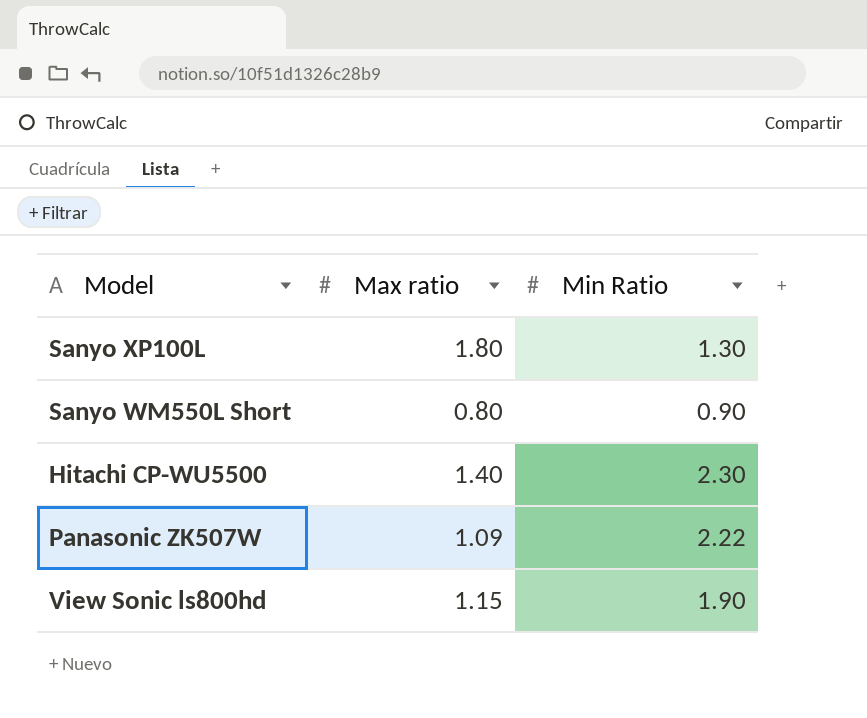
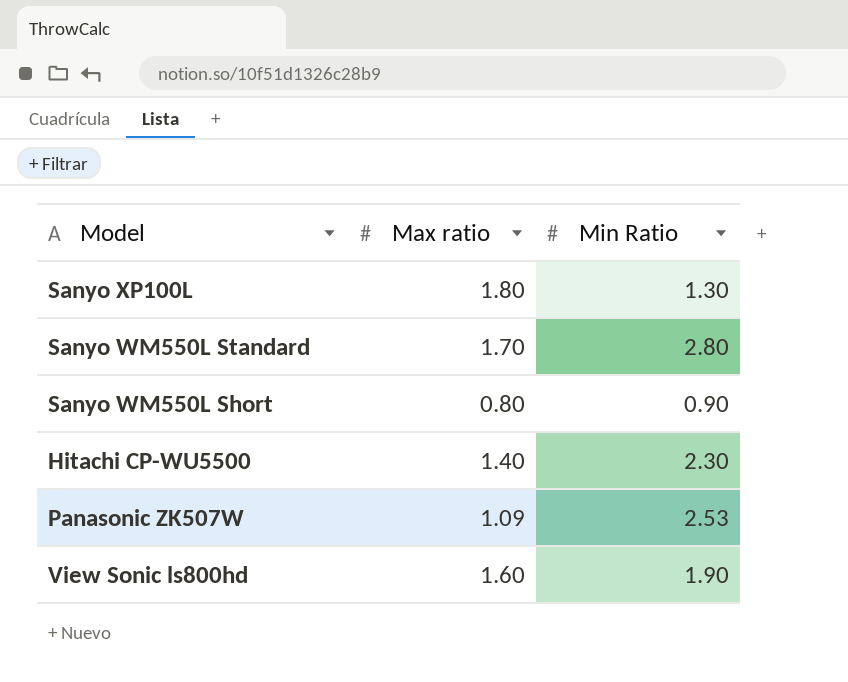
row Sanyo WM550L Standard: none -> 1.70 | 2.80
Panasonic ZK507W | Min Ratio: 2.22 -> 2.53
View Sonic ls800hd | Max ratio: 1.15 -> 1.60

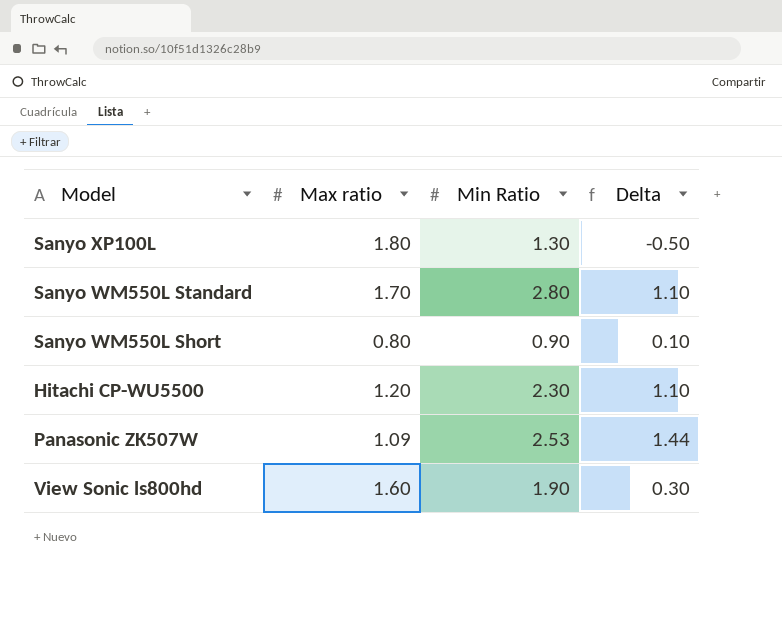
column Delta | formula: none -> [Min Ratio] - [Max ratio]
Hitachi CP-WU5500 | Max ratio: 1.40 -> 1.20

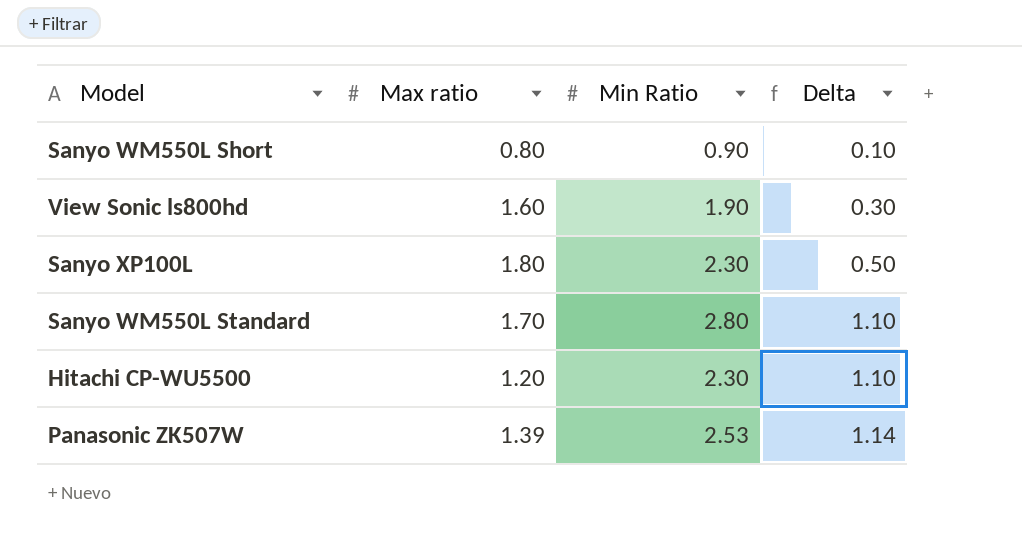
row order: none -> Delta ascending
Sanyo XP100L | Min Ratio: 1.30 -> 2.30
Sanyo XP100L | Delta: -0.50 -> 0.50
Panasonic ZK507W | Max ratio: 1.09 -> 1.39
Panasonic ZK507W | Delta: 1.44 -> 1.14

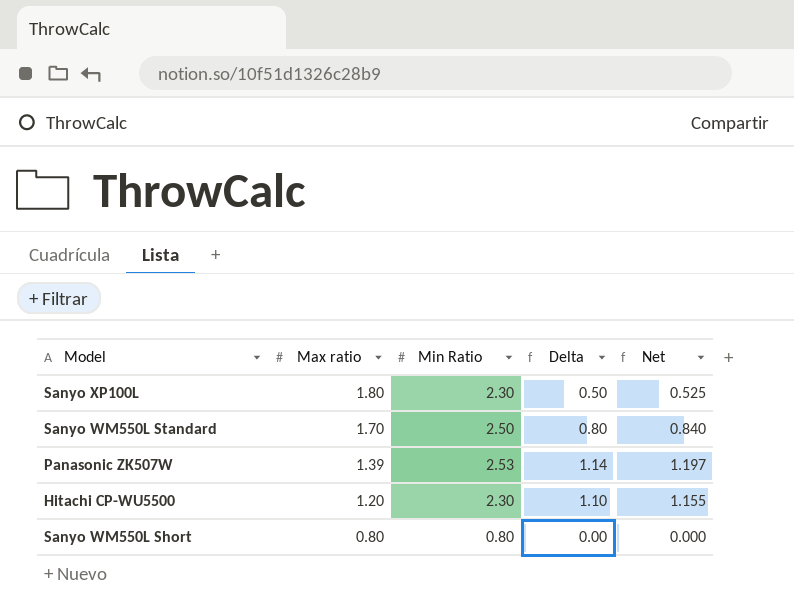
row order: Delta ascending -> Max ratio descending
column Net | formula: none -> [Delta] * 1.05
row View Sonic ls800hd: 1.60 | 1.90 | 0.30 -> none
Sanyo WM550L Standard | Min Ratio: 2.80 -> 2.50
Sanyo WM550L Standard | Delta: 1.10 -> 0.80
Sanyo WM550L Short | Min Ratio: 0.90 -> 0.80
Sanyo WM550L Short | Delta: 0.10 -> 0.00

